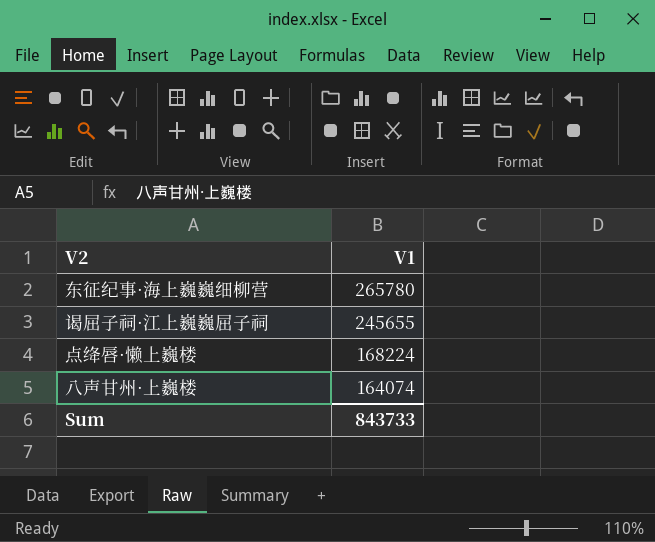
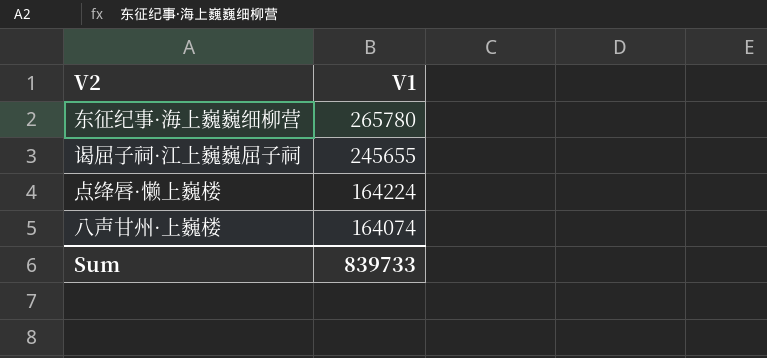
点绛唇·懒上巍楼 | V1: 168224 -> 164224
Sum | V1: 843733 -> 839733

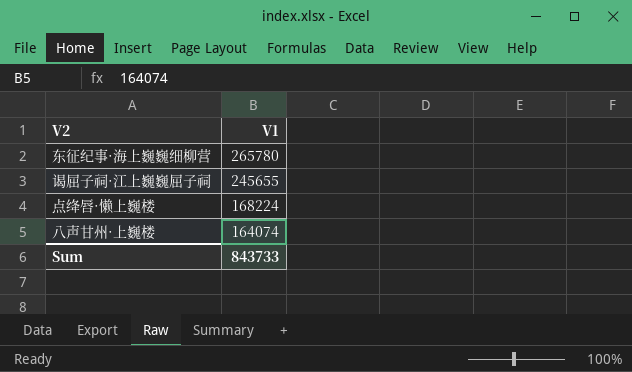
点绛唇·懒上巍楼 | V1: 164224 -> 168224
Sum | V1: 839733 -> 843733

